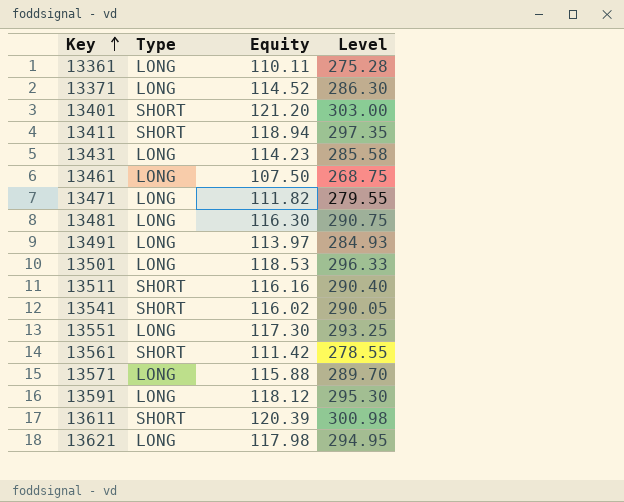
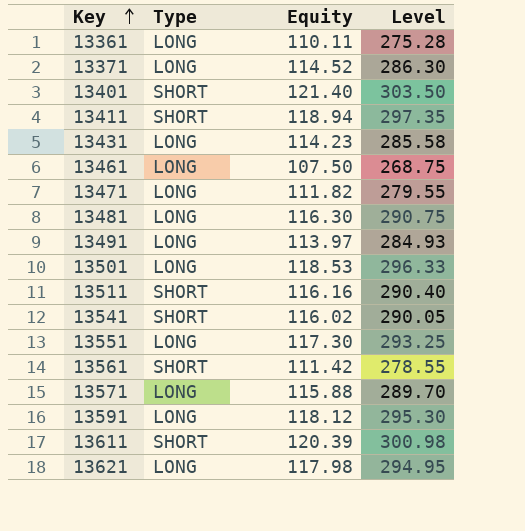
13401 | Equity: 121.20 -> 121.40
13401 | Level: 303.00 -> 303.50

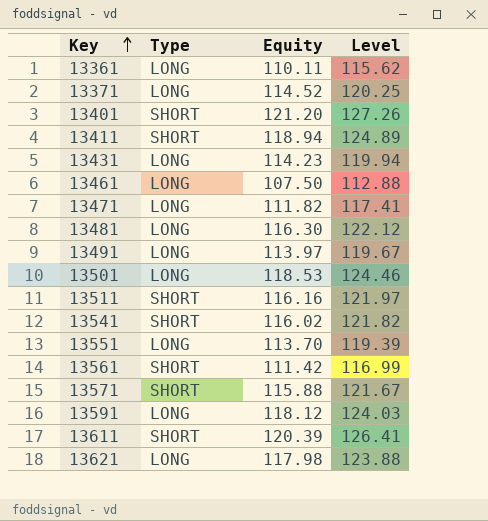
column Level | formula: [Equity] * 2.5 -> [Equity] * 1.05
13401 | Equity: 121.40 -> 121.20
13551 | Equity: 117.30 -> 113.70
13571 | Type: LONG -> SHORT

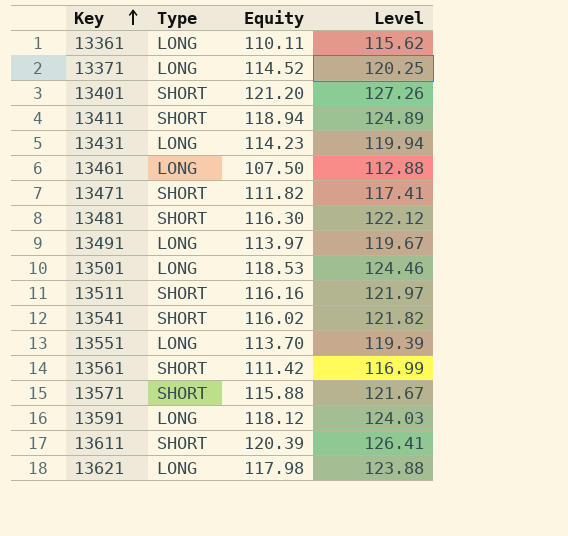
13471 | Type: LONG -> SHORT
13481 | Type: LONG -> SHORT

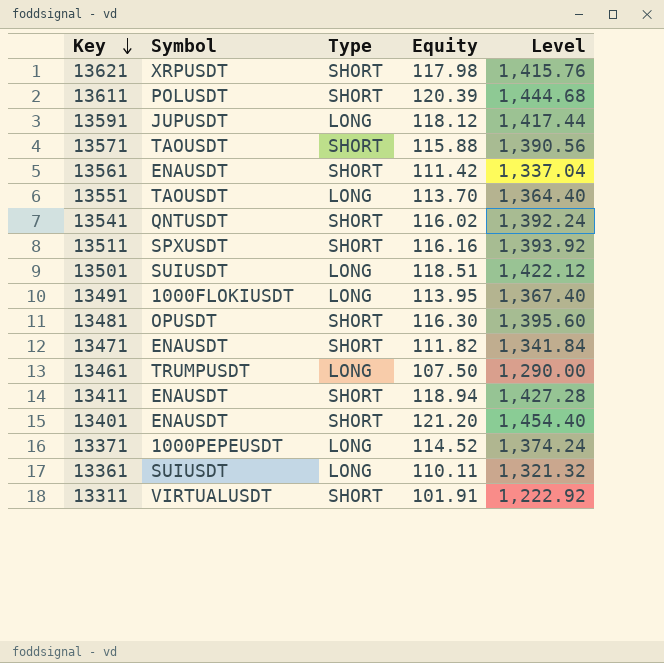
row order: Key ascending -> Key descending
column Symbol | position: none -> 2
column Level | formula: [Equity] * 1.05 -> [Equity] * 12
row 13431: LONG | 114.23 | 119.94 -> none
13621 | Type: LONG -> SHORT
13501 | Equity: 118.53 -> 118.51
13491 | Equity: 113.97 -> 113.95
row 13311: none -> VIRTUALUSDT | SHORT | 101.91 | 1,222.92

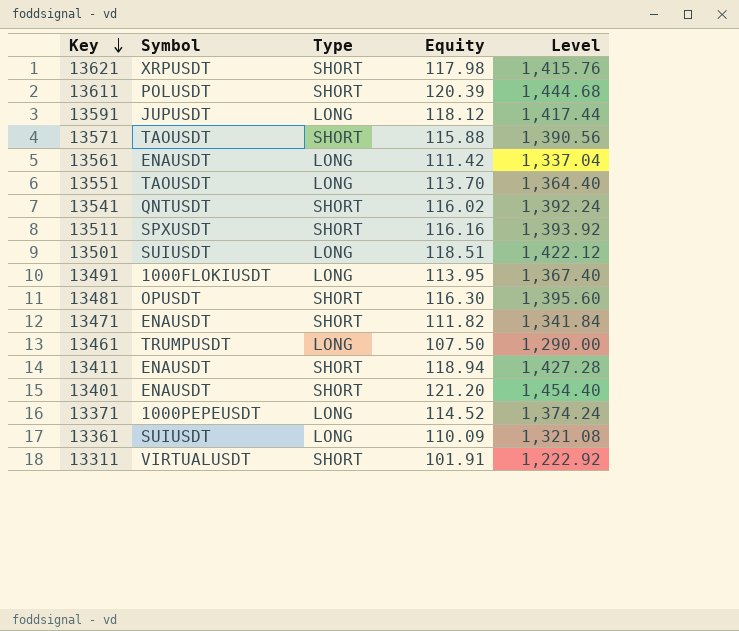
13561 | Type: SHORT -> LONG
13361 | Equity: 110.11 -> 110.09
13361 | Level: 1,321.32 -> 1,321.08

